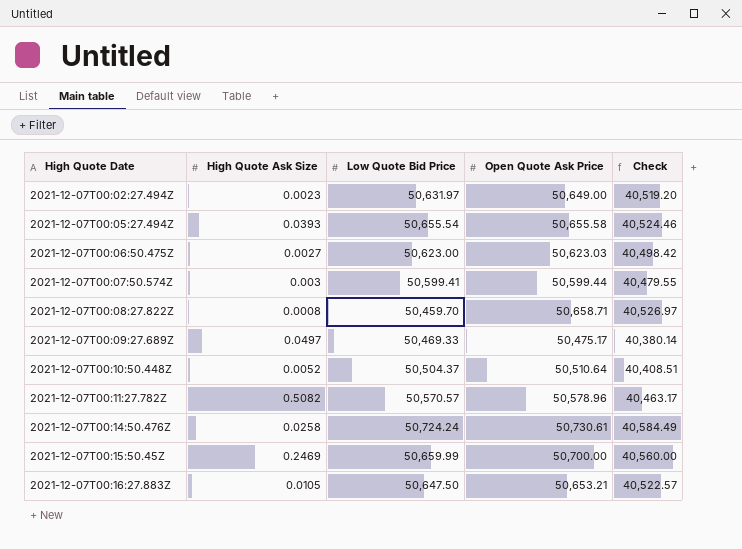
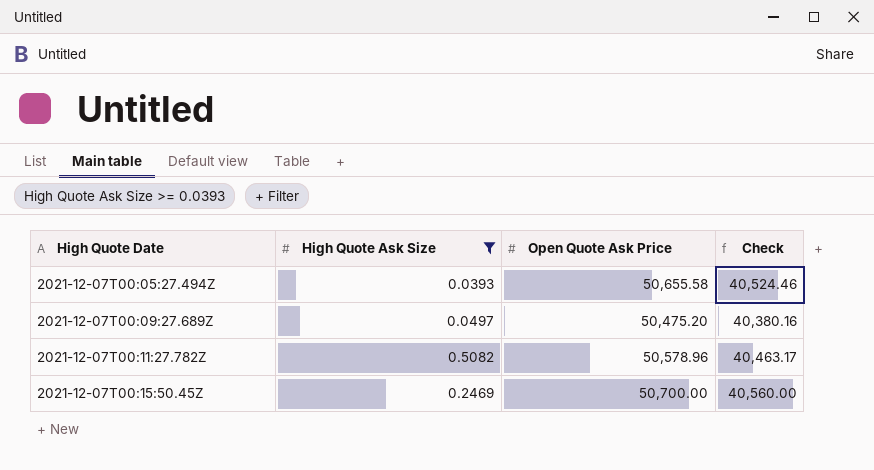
filter: none -> High Quote Ask Size >= 0.0393
column Low Quote Bid Price | position: 3 -> none
2021-12-07T00:09:27.689Z | Open Quote Ask Price: 50,475.17 -> 50,475.20
2021-12-07T00:09:27.689Z | Check: 40,380.14 -> 40,380.16

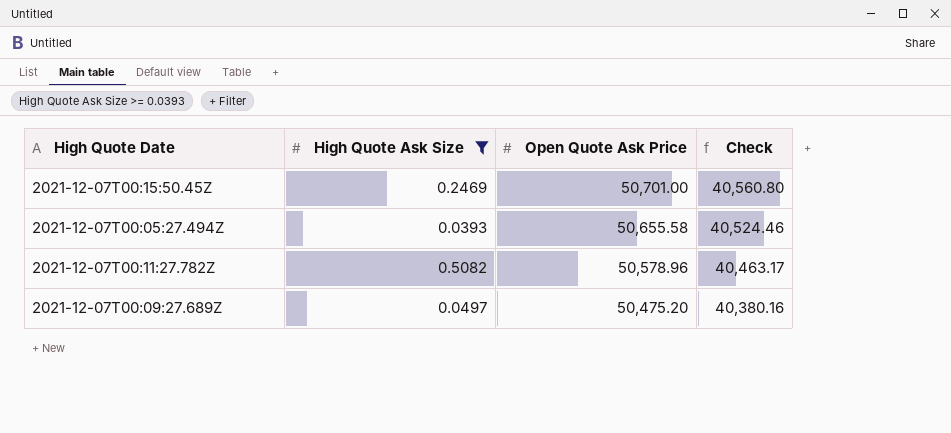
row order: High Quote Date ascending -> Open Quote Ask Price descending
2021-12-07T00:15:50.45Z | Open Quote Ask Price: 50,700.00 -> 50,701.00
2021-12-07T00:15:50.45Z | Check: 40,560.00 -> 40,560.80

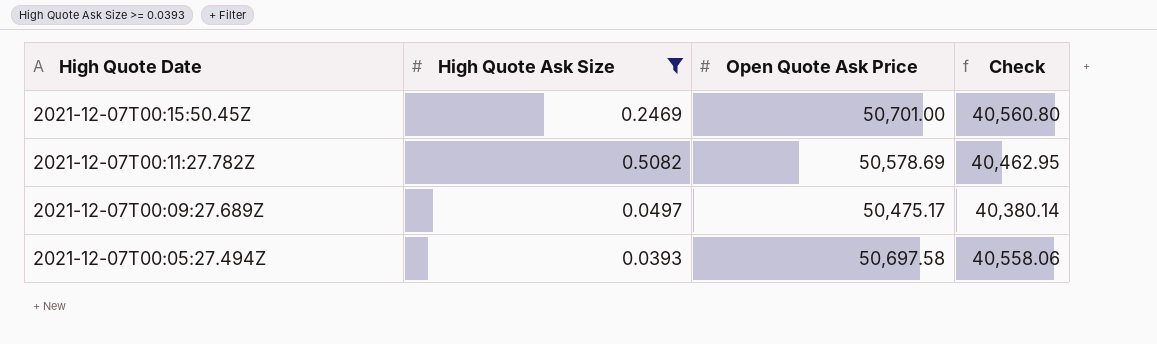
row order: Open Quote Ask Price descending -> High Quote Date descending
2021-12-07T00:11:27.782Z | Open Quote Ask Price: 50,578.96 -> 50,578.69
2021-12-07T00:11:27.782Z | Check: 40,463.17 -> 40,462.95
2021-12-07T00:09:27.689Z | Open Quote Ask Price: 50,475.20 -> 50,475.17
2021-12-07T00:09:27.689Z | Check: 40,380.16 -> 40,380.14
2021-12-07T00:05:27.494Z | Open Quote Ask Price: 50,655.58 -> 50,697.58
2021-12-07T00:05:27.494Z | Check: 40,524.46 -> 40,558.06

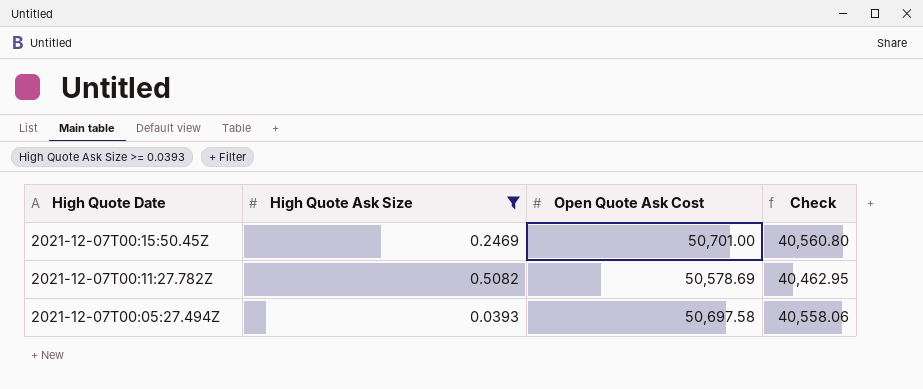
column name: Open Quote Ask Price -> Open Quote Ask Cost
row 2021-12-07T00:09:27.689Z: 0.0497 | 50,475.17 | 40,380.14 -> none

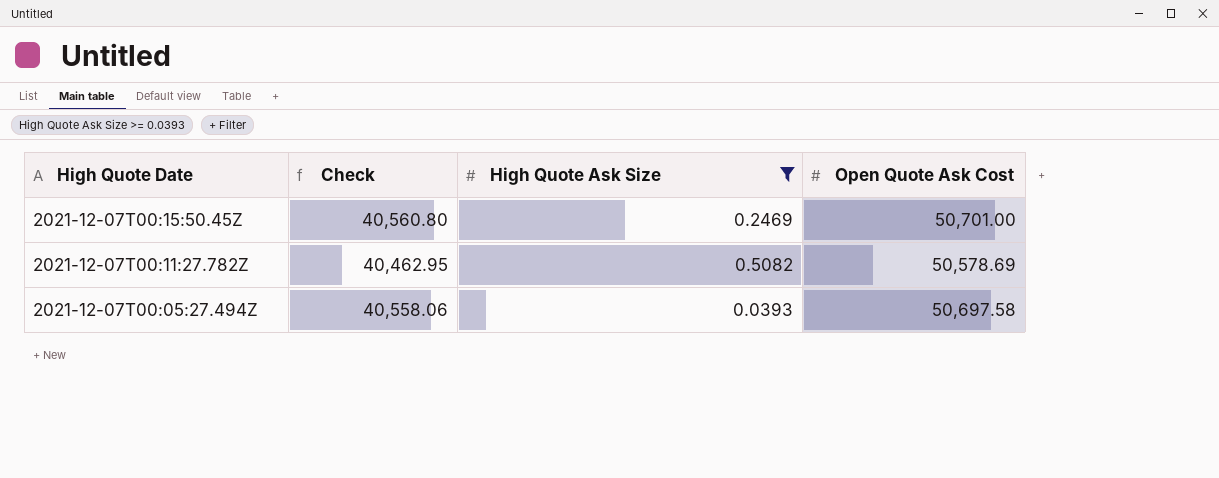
column Check | position: 4 -> 2

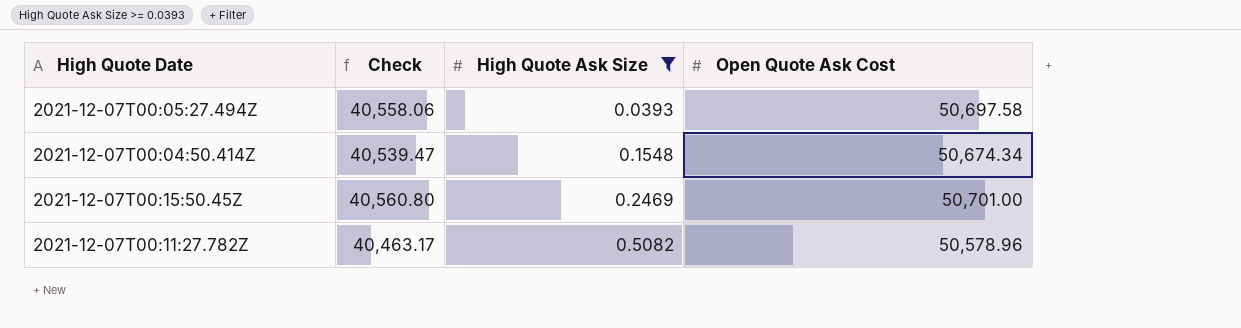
row order: High Quote Date descending -> High Quote Ask Size ascending
row 2021-12-07T00:04:50.414Z: none -> 40,539.47 | 0.1548 | 50,674.34
2021-12-07T00:11:27.782Z | Check: 40,462.95 -> 40,463.17
2021-12-07T00:11:27.782Z | Open Quote Ask Cost: 50,578.69 -> 50,578.96

